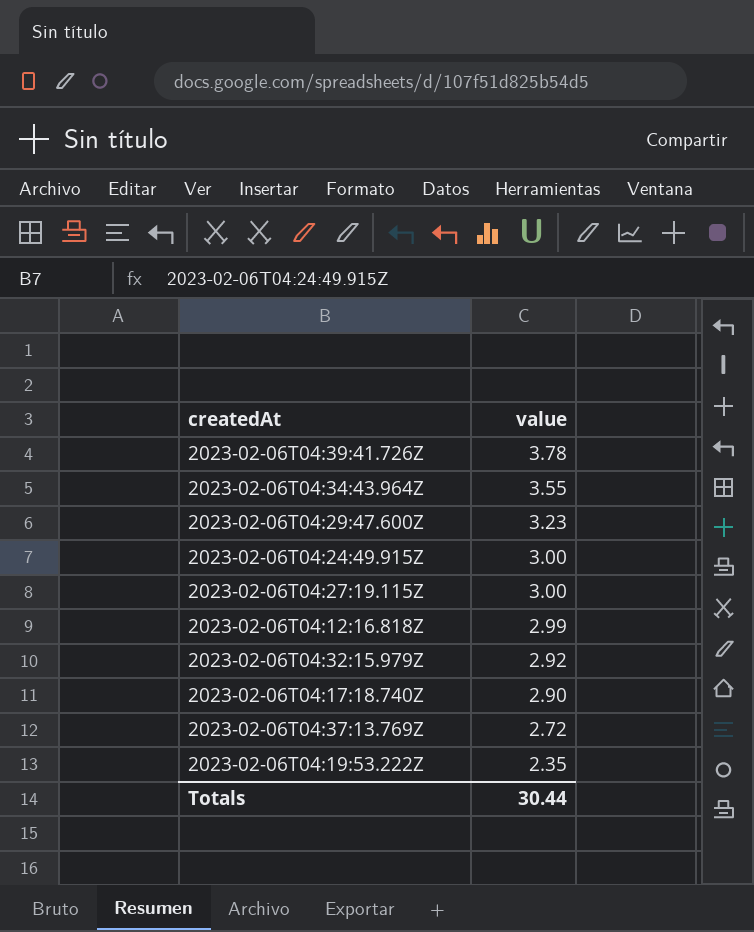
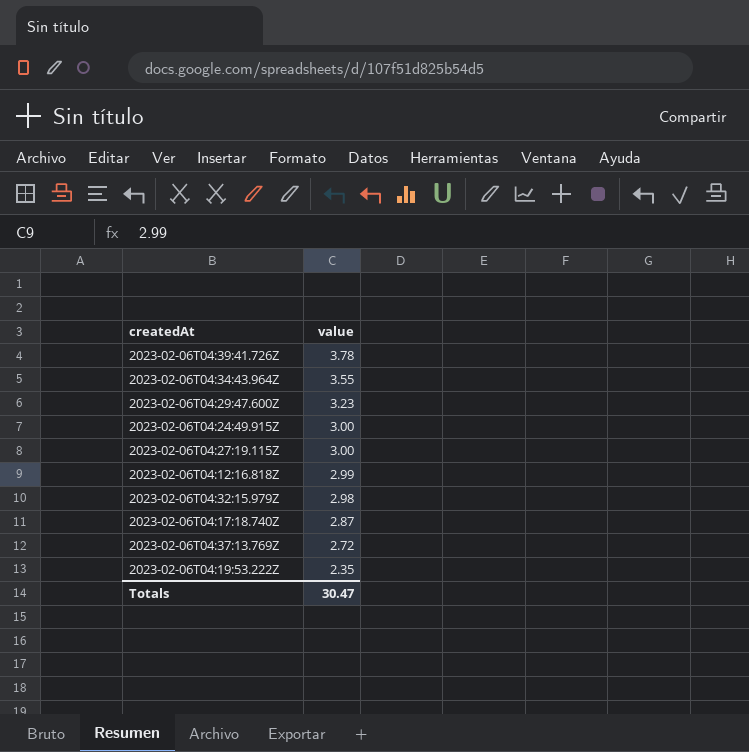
2023-02-06T04:32:15.979Z | value: 2.92 -> 2.98
2023-02-06T04:17:18.740Z | value: 2.90 -> 2.87
Totals | value: 30.44 -> 30.47

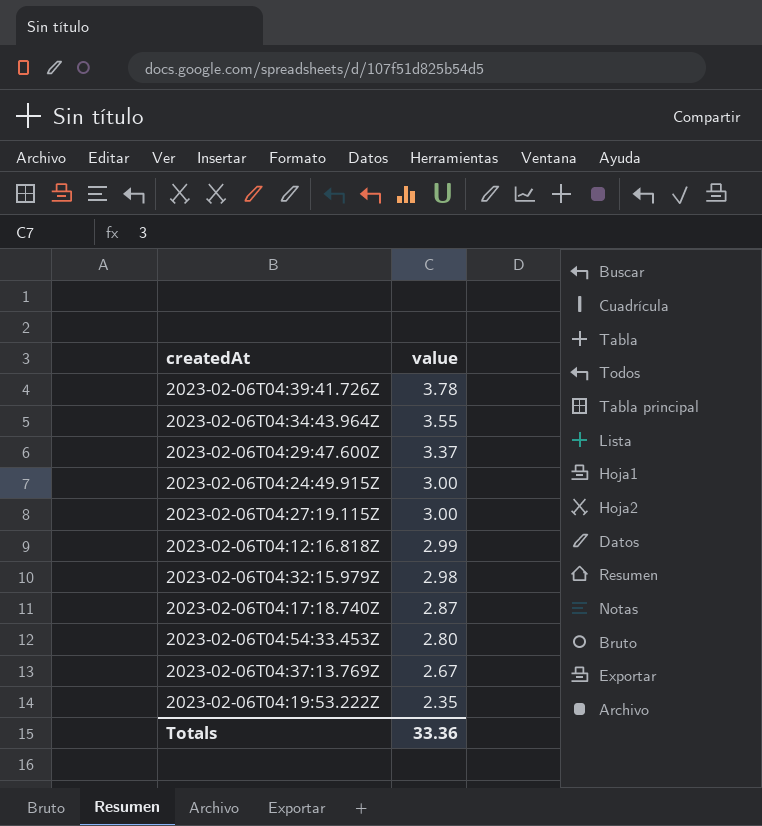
2023-02-06T04:29:47.600Z | value: 3.23 -> 3.37
row 2023-02-06T04:54:33.453Z: none -> 2.80
2023-02-06T04:37:13.769Z | value: 2.72 -> 2.67
Totals | value: 30.47 -> 33.36

